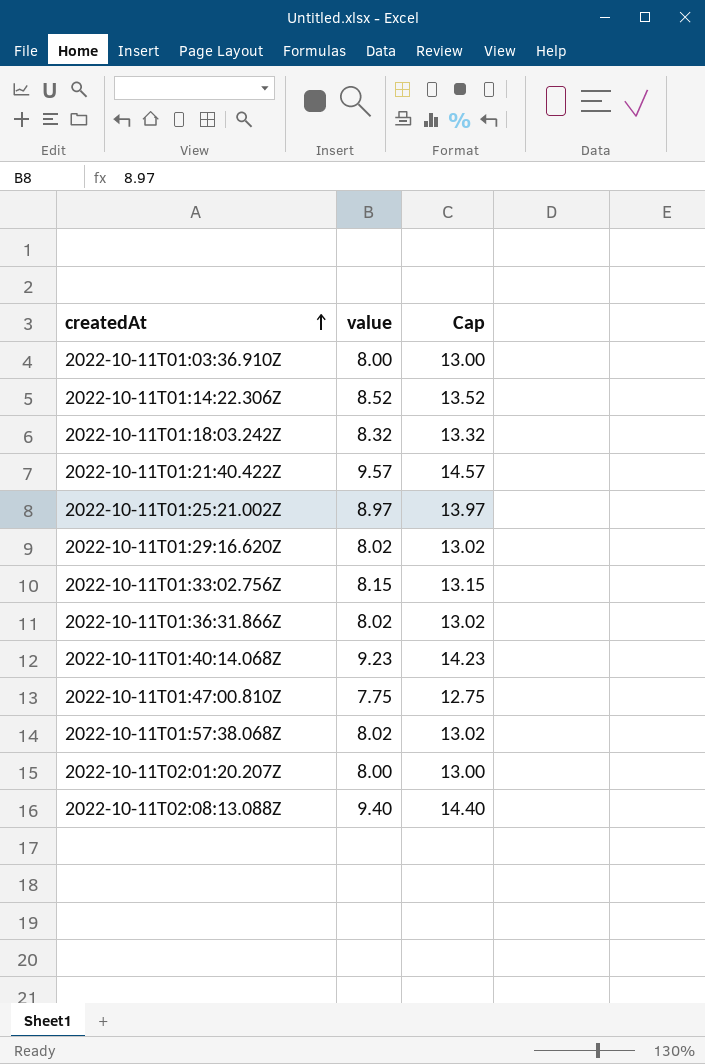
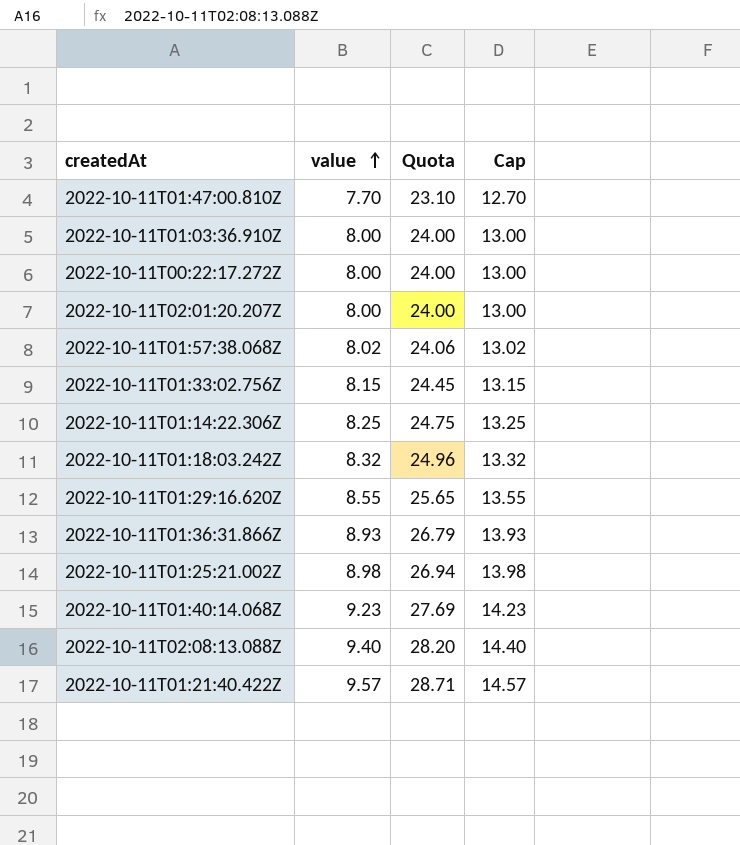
row order: createdAt ascending -> value ascending
column Quota | formula: none -> [value] * 3
2022-10-11T01:47:00.810Z | value: 7.75 -> 7.70
2022-10-11T01:47:00.810Z | Cap: 12.75 -> 12.70
row 2022-10-11T00:22:17.272Z: none -> 8.00 | 24.00 | 13.00
2022-10-11T01:14:22.306Z | value: 8.52 -> 8.25
2022-10-11T01:14:22.306Z | Cap: 13.52 -> 13.25
2022-10-11T01:29:16.620Z | value: 8.02 -> 8.55
2022-10-11T01:29:16.620Z | Cap: 13.02 -> 13.55
2022-10-11T01:36:31.866Z | value: 8.02 -> 8.93
2022-10-11T01:36:31.866Z | Cap: 13.02 -> 13.93
2022-10-11T01:25:21.002Z | value: 8.97 -> 8.98
2022-10-11T01:25:21.002Z | Cap: 13.97 -> 13.98

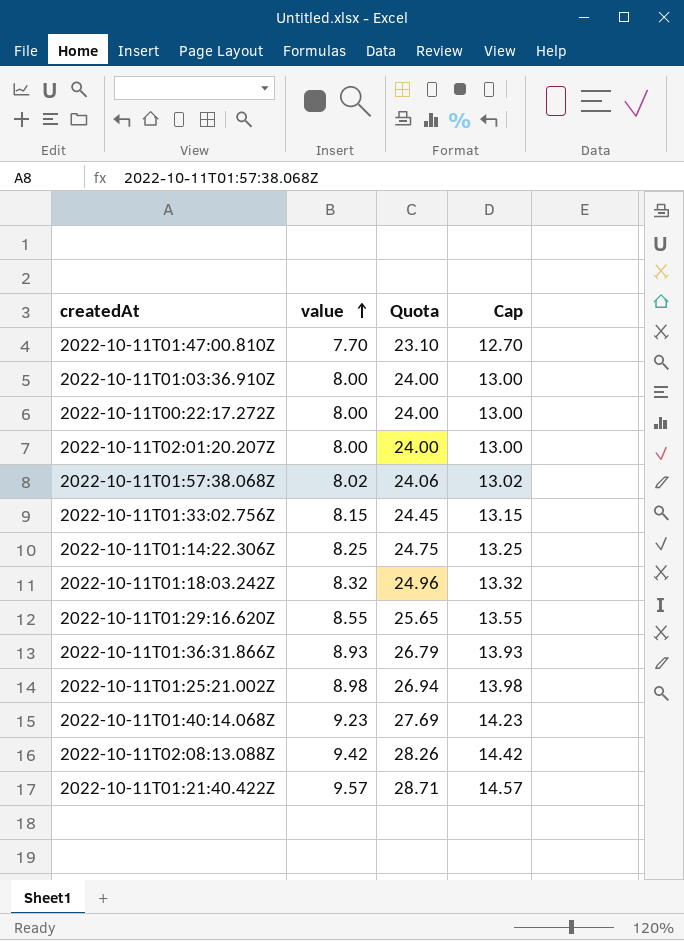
2022-10-11T02:08:13.088Z | value: 9.40 -> 9.42
2022-10-11T02:08:13.088Z | Quota: 28.20 -> 28.26
2022-10-11T02:08:13.088Z | Cap: 14.40 -> 14.42

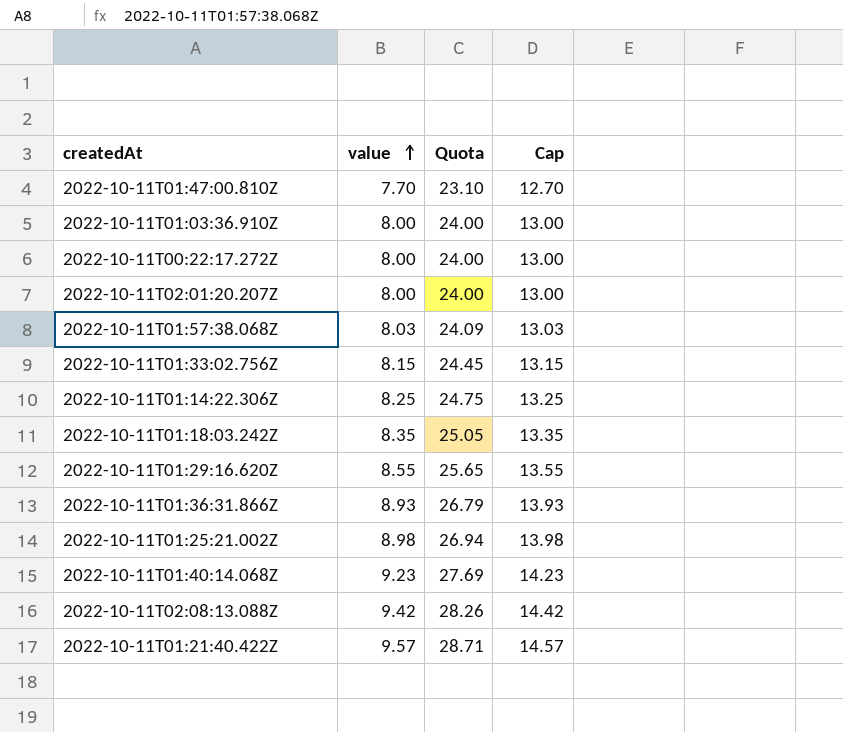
2022-10-11T01:57:38.068Z | value: 8.02 -> 8.03
2022-10-11T01:57:38.068Z | Quota: 24.06 -> 24.09
2022-10-11T01:57:38.068Z | Cap: 13.02 -> 13.03
2022-10-11T01:18:03.242Z | value: 8.32 -> 8.35
2022-10-11T01:18:03.242Z | Quota: 24.96 -> 25.05
2022-10-11T01:18:03.242Z | Cap: 13.32 -> 13.35

